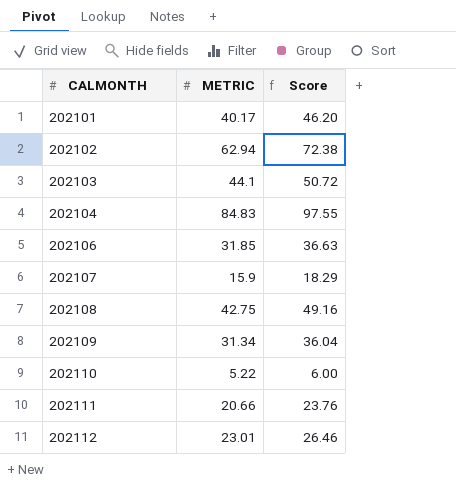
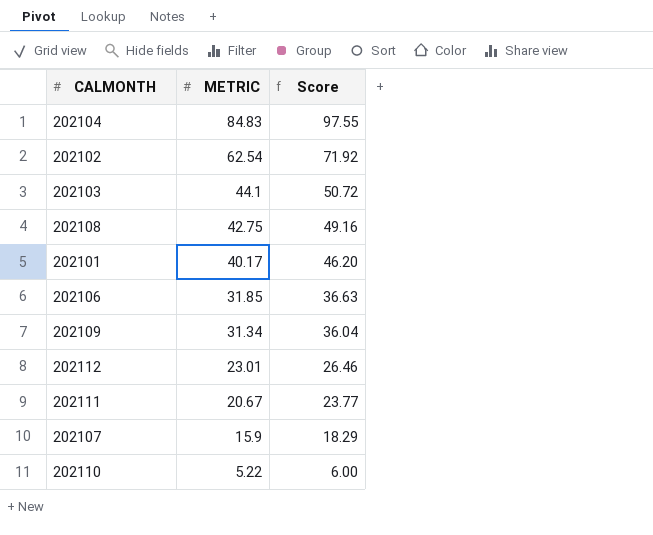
row order: CALMONTH ascending -> METRIC descending
202102 | METRIC: 62.94 -> 62.54
202102 | Score: 72.38 -> 71.92
202111 | METRIC: 20.66 -> 20.67
202111 | Score: 23.76 -> 23.77

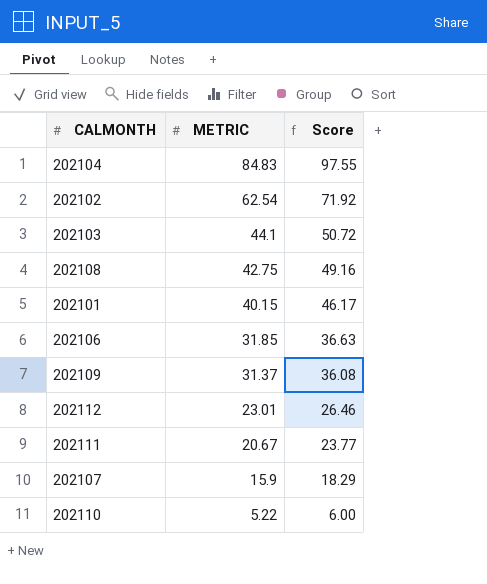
202101 | METRIC: 40.17 -> 40.15
202101 | Score: 46.20 -> 46.17
202109 | METRIC: 31.34 -> 31.37
202109 | Score: 36.04 -> 36.08

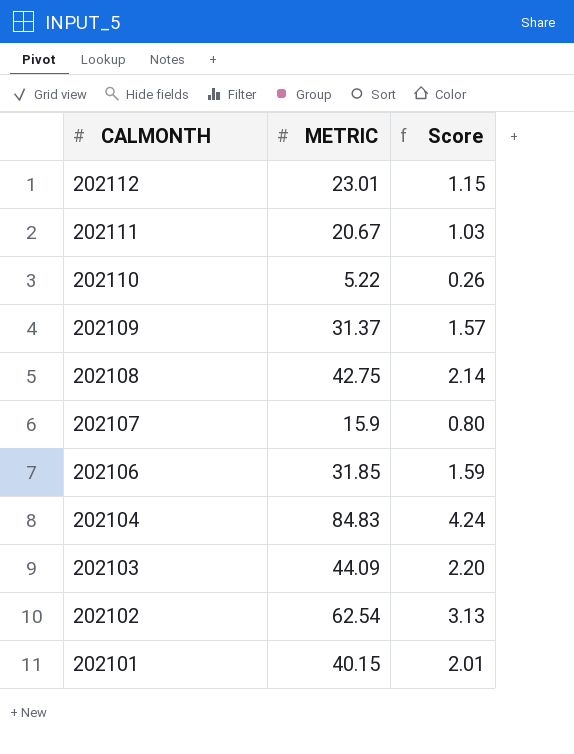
row order: METRIC descending -> CALMONTH descending
column Score | formula: [METRIC] * 1.15 -> [METRIC] * 0.05
202103 | METRIC: 44.1 -> 44.09

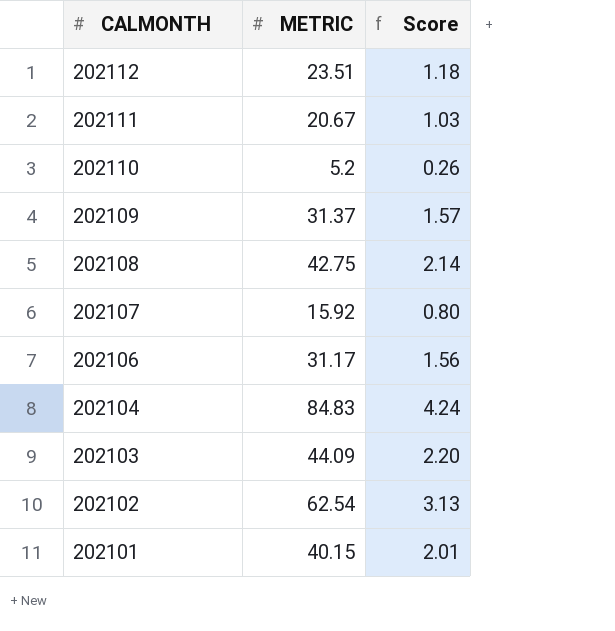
202112 | METRIC: 23.01 -> 23.51
202112 | Score: 1.15 -> 1.18
202110 | METRIC: 5.22 -> 5.2
202107 | METRIC: 15.9 -> 15.92
202106 | METRIC: 31.85 -> 31.17
202106 | Score: 1.59 -> 1.56

